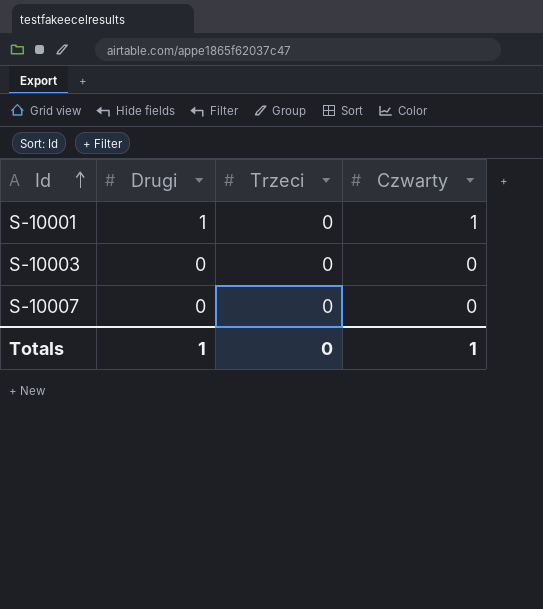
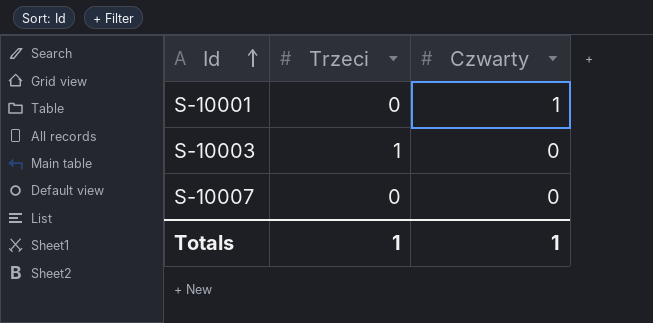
column Drugi | position: 2 -> none
S-10003 | Trzeci: 0 -> 1
Totals | Trzeci: 0 -> 1

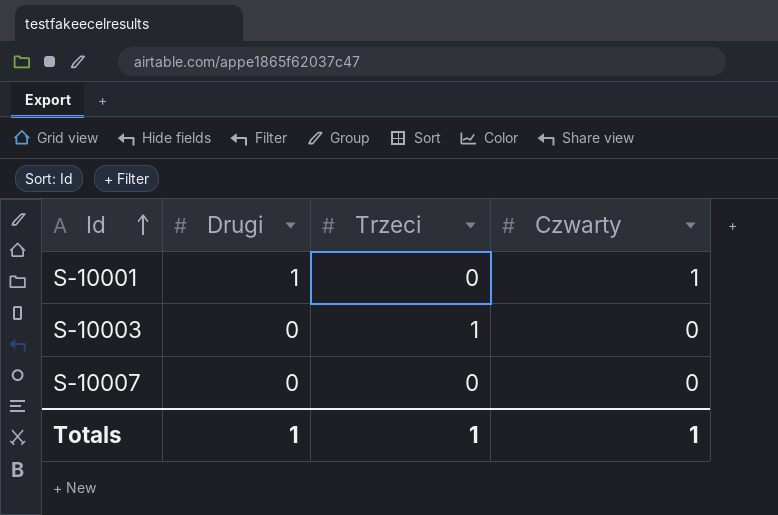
column Drugi | position: none -> 2

